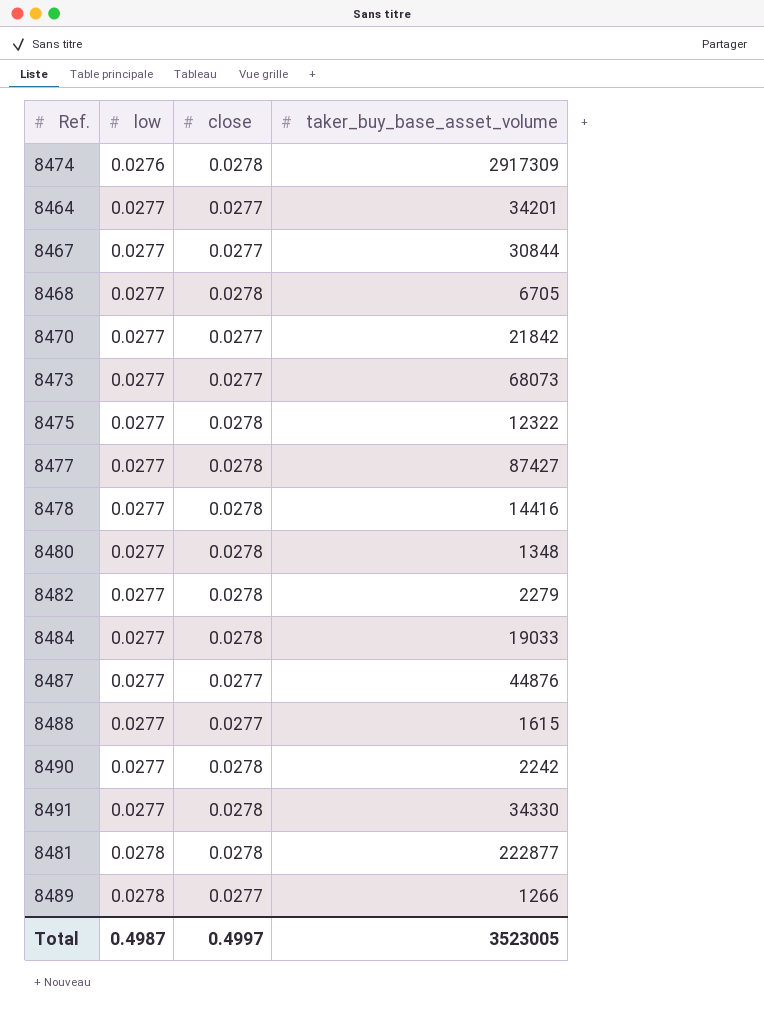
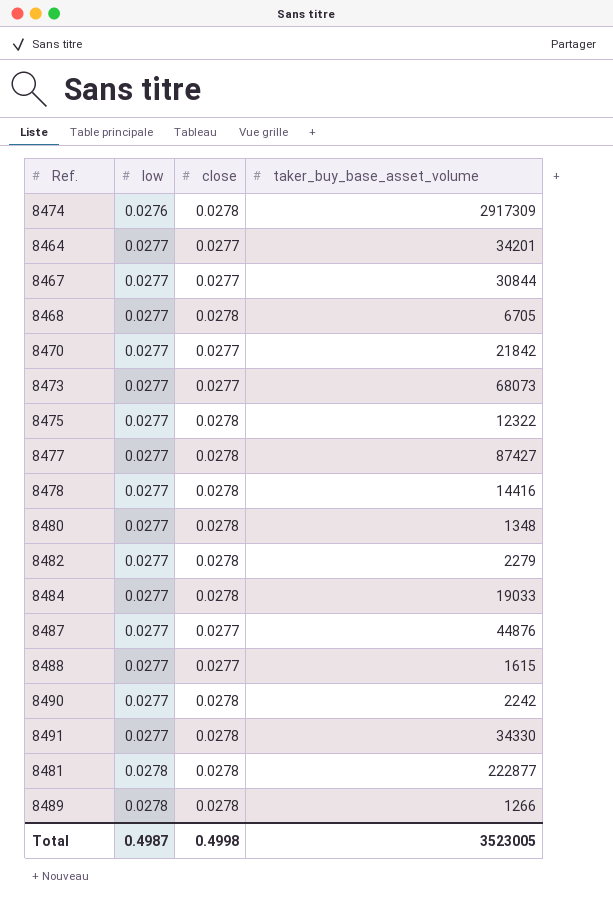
8489 | close: 0.0277 -> 0.0278
Total | close: 0.4997 -> 0.4998

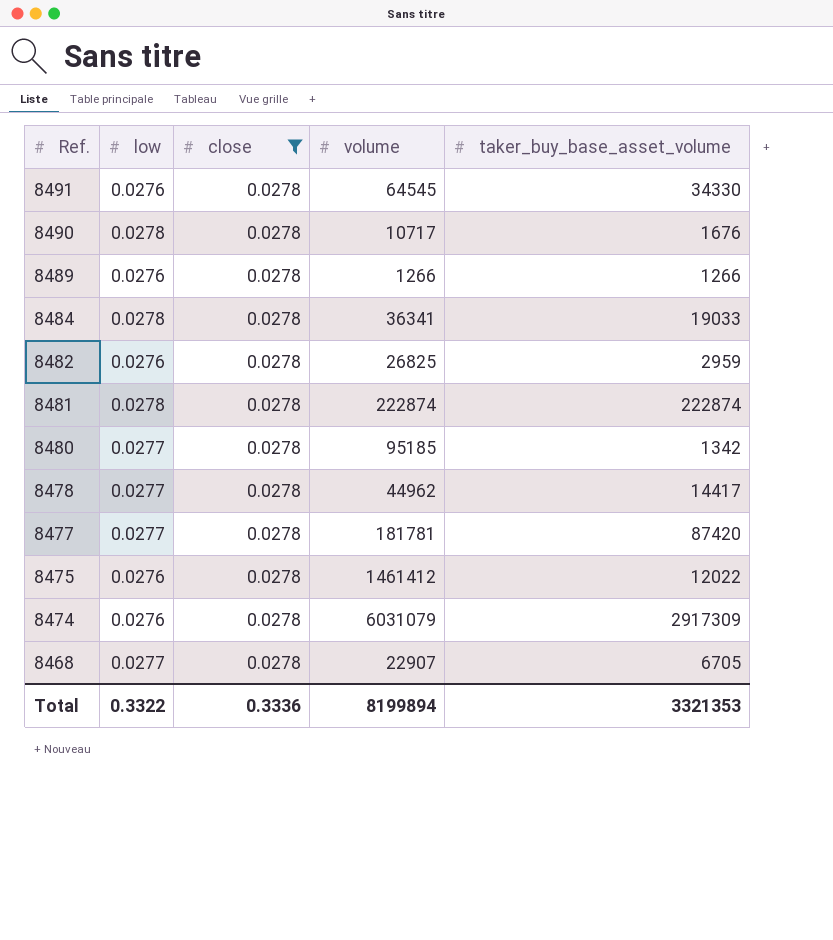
filter: none -> close = 0.0278
row order: low ascending -> Ref. descending
column volume | position: none -> 4
8491 | low: 0.0277 -> 0.0276
8490 | low: 0.0277 -> 0.0278
8490 | taker_buy_base_asset_volume: 2242 -> 1676
8489 | low: 0.0278 -> 0.0276
8484 | low: 0.0277 -> 0.0278
8482 | low: 0.0277 -> 0.0276
8482 | taker_buy_base_asset_volume: 2279 -> 2959
8481 | taker_buy_base_asset_volume: 222877 -> 222874
8480 | taker_buy_base_asset_volume: 1348 -> 1342
8478 | taker_buy_base_asset_volume: 14416 -> 14417
8477 | taker_buy_base_asset_volume: 87427 -> 87420
8475 | low: 0.0277 -> 0.0276
8475 | taker_buy_base_asset_volume: 12322 -> 12022
Total | low: 0.4987 -> 0.3322
Total | close: 0.4998 -> 0.3336
Total | taker_buy_base_asset_volume: 3523005 -> 3321353

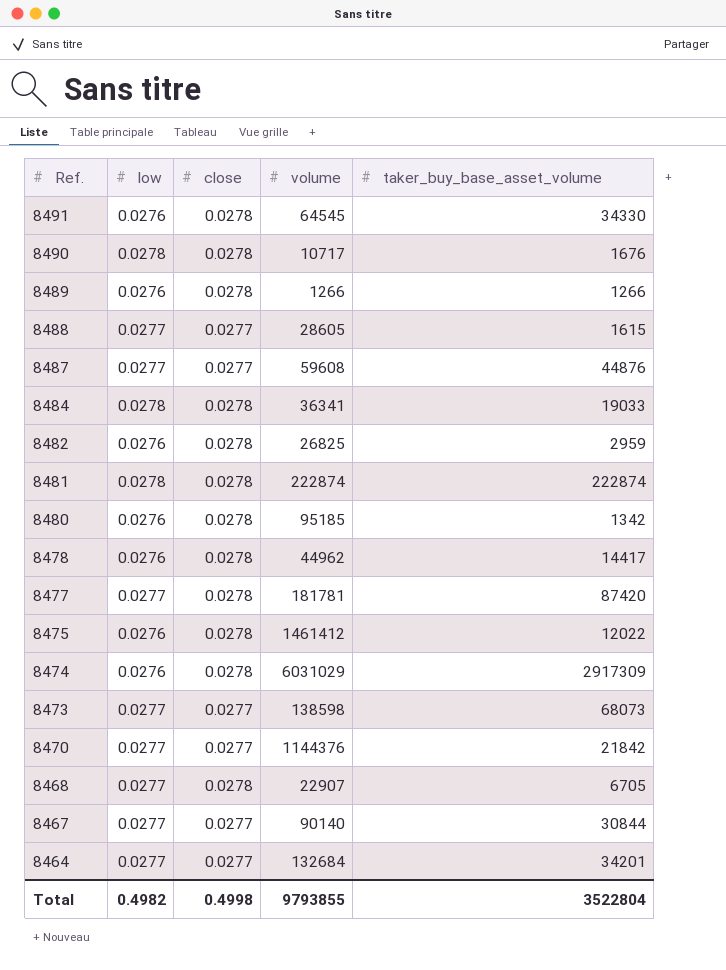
filter: close = 0.0278 -> none
8480 | low: 0.0277 -> 0.0276
8478 | low: 0.0277 -> 0.0276
8474 | volume: 6031079 -> 6031029
Total | low: 0.3322 -> 0.4982
Total | close: 0.3336 -> 0.4998
Total | volume: 8199894 -> 9793855
Total | taker_buy_base_asset_volume: 3321353 -> 3522804

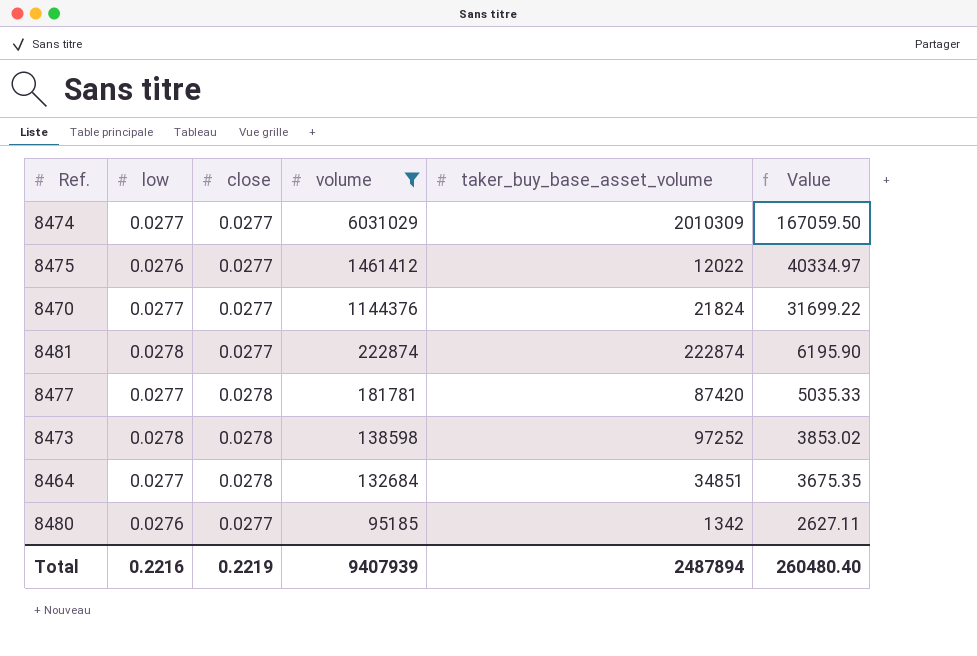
filter: none -> volume >= 95185
row order: Ref. descending -> volume descending
column Value | formula: none -> [low] * [volume]
8474 | low: 0.0276 -> 0.0277
8474 | close: 0.0278 -> 0.0277
8474 | taker_buy_base_asset_volume: 2917309 -> 2010309
8475 | close: 0.0278 -> 0.0277
8470 | taker_buy_base_asset_volume: 21842 -> 21824
8481 | close: 0.0278 -> 0.0277
8473 | low: 0.0277 -> 0.0278
8473 | close: 0.0277 -> 0.0278
8473 | taker_buy_base_asset_volume: 68073 -> 97252
8464 | close: 0.0277 -> 0.0278
8464 | taker_buy_base_asset_volume: 34201 -> 34851
8480 | close: 0.0278 -> 0.0277
Total | low: 0.4982 -> 0.2216
Total | close: 0.4998 -> 0.2219
Total | volume: 9793855 -> 9407939
Total | taker_buy_base_asset_volume: 3522804 -> 2487894

